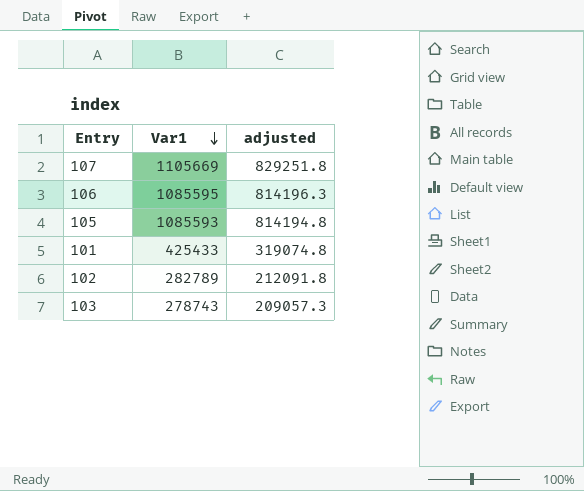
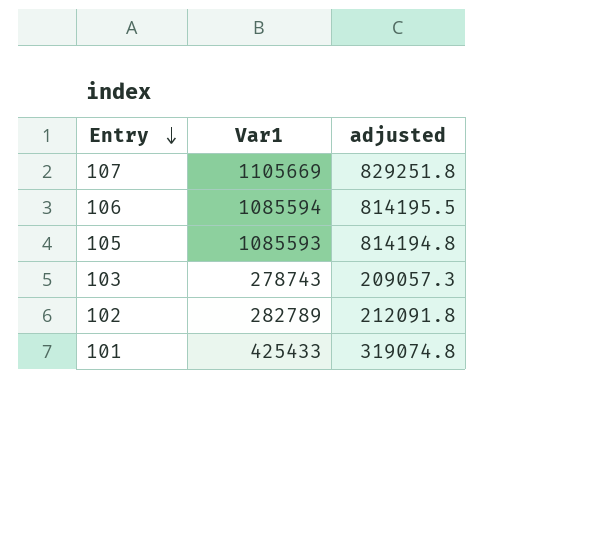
row order: Var1 descending -> Entry descending
106 | Var1: 1085595 -> 1085594
106 | adjusted: 814196.3 -> 814195.5

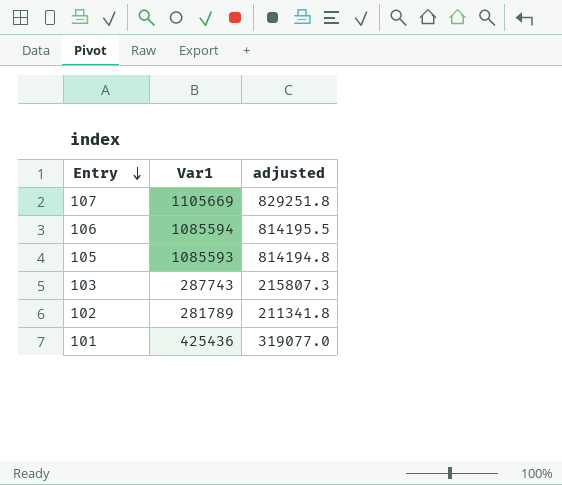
103 | Var1: 278743 -> 287743
103 | adjusted: 209057.3 -> 215807.3
102 | Var1: 282789 -> 281789
102 | adjusted: 212091.8 -> 211341.8
101 | Var1: 425433 -> 425436
101 | adjusted: 319074.8 -> 319077.0

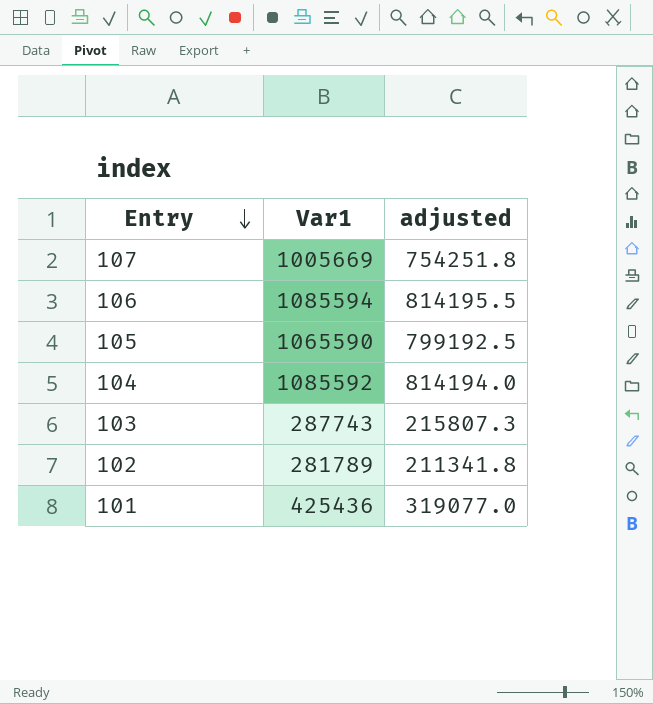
107 | Var1: 1105669 -> 1005669
107 | adjusted: 829251.8 -> 754251.8
105 | Var1: 1085593 -> 1065590
105 | adjusted: 814194.8 -> 799192.5
row 104: none -> 1085592 | 814194.0

